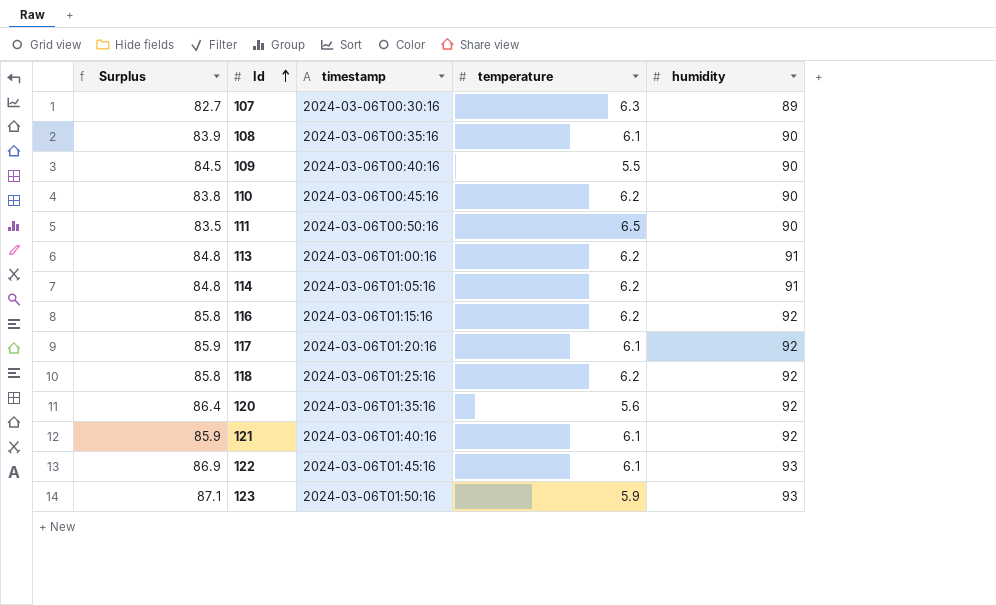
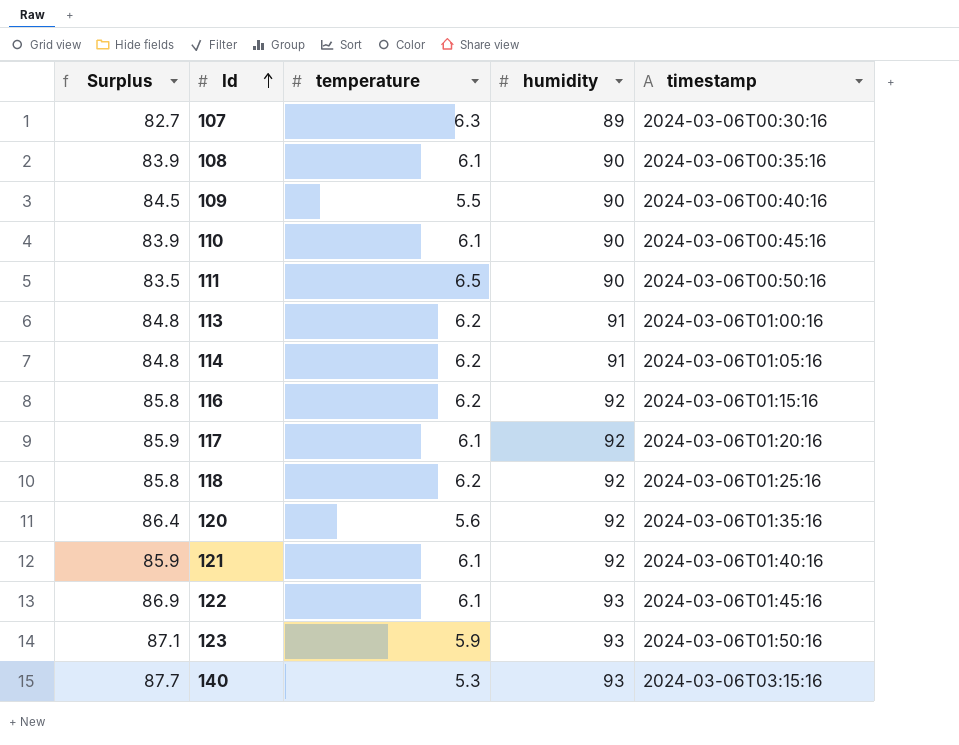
column timestamp | position: 3 -> 5
110 | Surplus: 83.8 -> 83.9
110 | temperature: 6.2 -> 6.1
row 140: none -> 87.7 | 5.3 | 93 | 2024-03-06T03:15:16

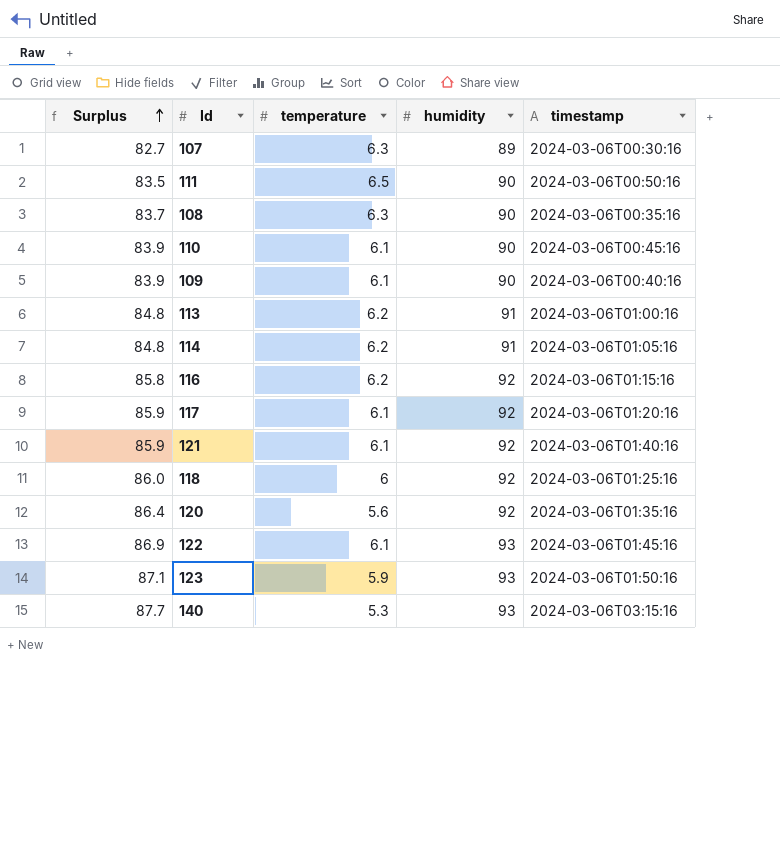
row order: Id ascending -> Surplus ascending
108 | Surplus: 83.9 -> 83.7
108 | temperature: 6.1 -> 6.3
109 | Surplus: 84.5 -> 83.9
109 | temperature: 5.5 -> 6.1
118 | Surplus: 85.8 -> 86.0
118 | temperature: 6.2 -> 6

